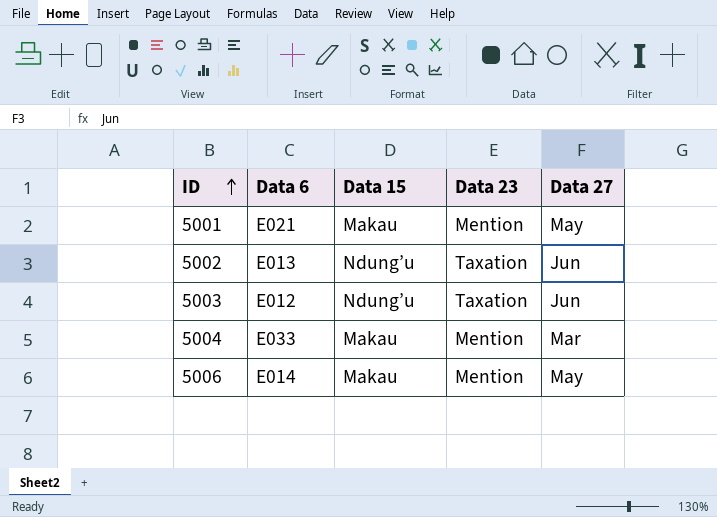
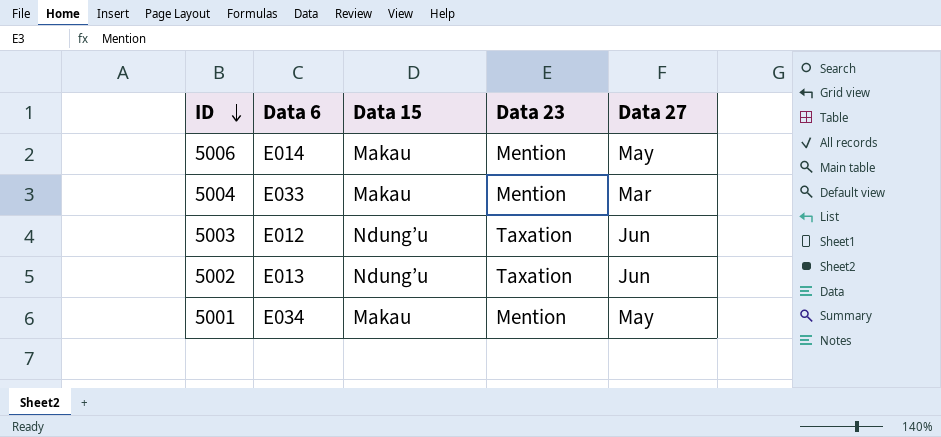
row order: ID ascending -> ID descending
5001 | Data 6: E021 -> E034

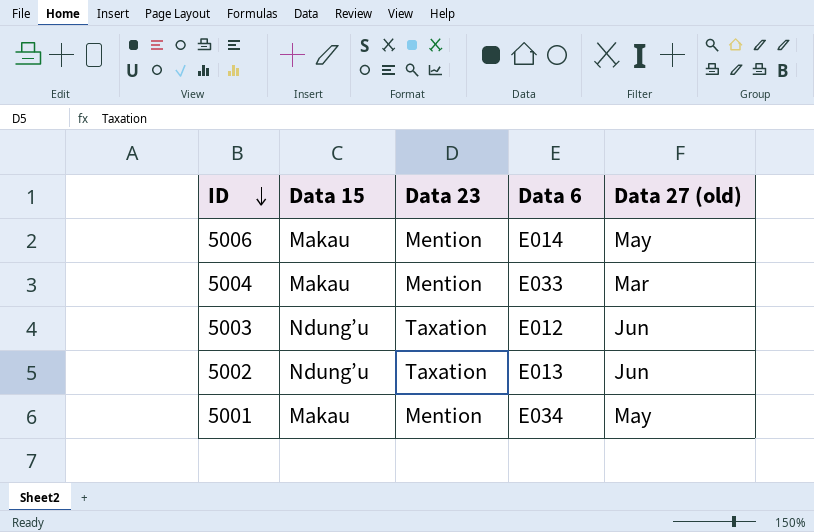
column Data 6 | position: 2 -> 4
column name: Data 27 -> Data 27 (old)

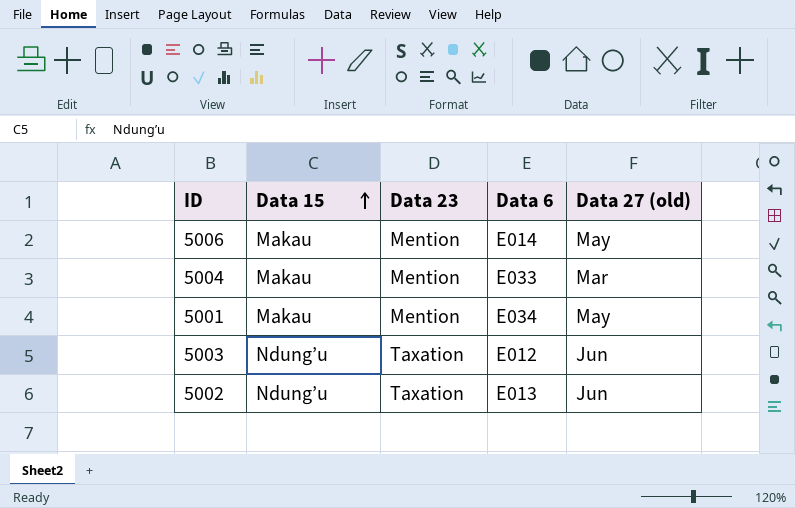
row order: ID descending -> Data 15 ascending

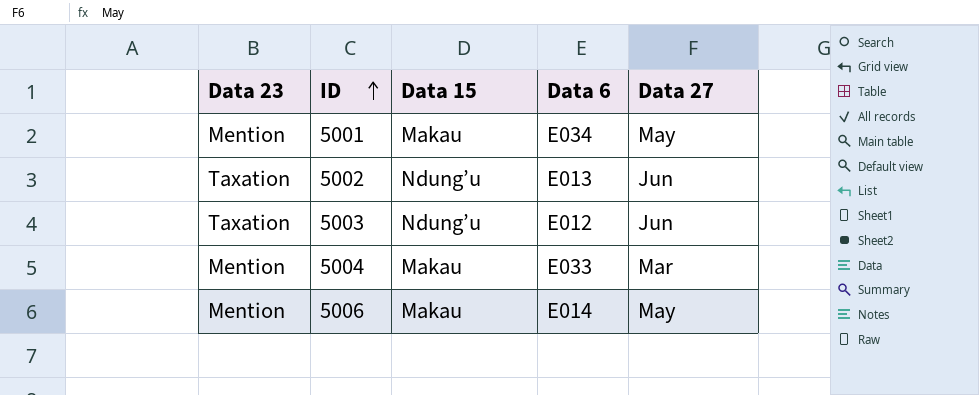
row order: Data 15 ascending -> ID ascending
column Data 23 | position: 3 -> 1
column name: Data 27 (old) -> Data 27

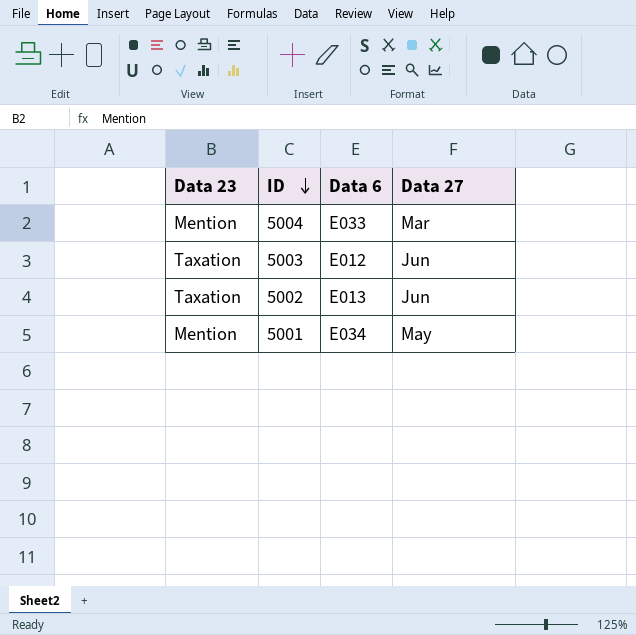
row order: ID ascending -> ID descending
column Data 15 | position: 3 -> none
row 5006: Mention | Makau | E014 | May -> none

